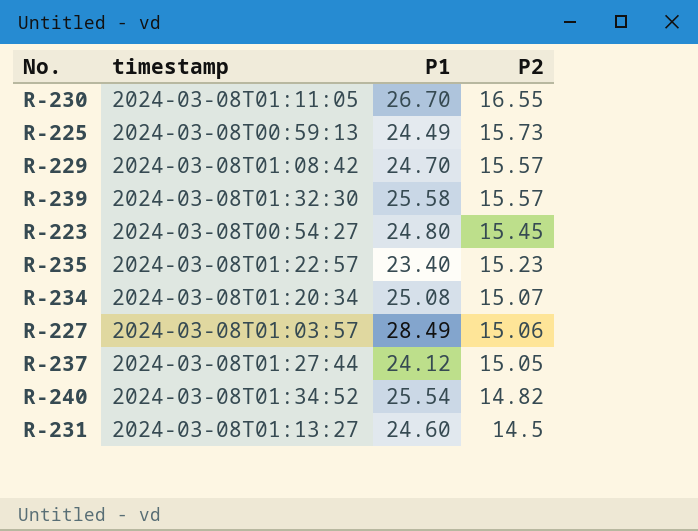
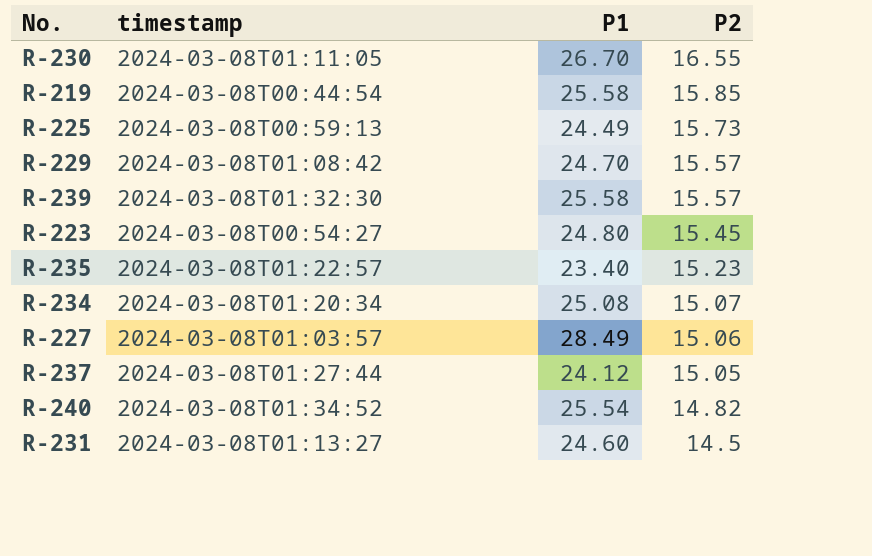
row R-219: none -> 2024-03-08T00:44:54 | 25.58 | 15.85

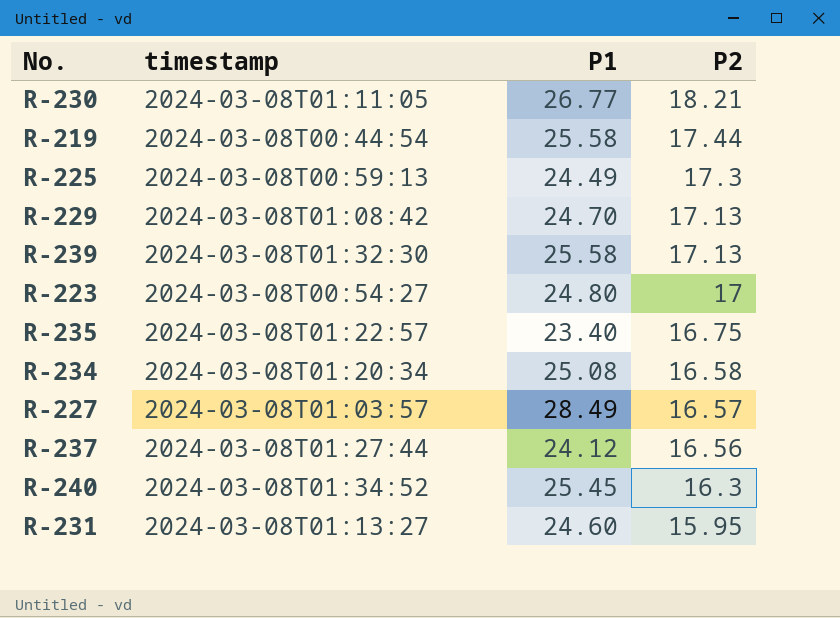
R-230 | P1: 26.70 -> 26.77
R-230 | P2: 16.55 -> 18.21
R-219 | P2: 15.85 -> 17.44
R-225 | P2: 15.73 -> 17.3
R-229 | P2: 15.57 -> 17.13
R-239 | P2: 15.57 -> 17.13
R-223 | P2: 15.45 -> 17
R-235 | P2: 15.23 -> 16.75
R-234 | P2: 15.07 -> 16.58
R-227 | P2: 15.06 -> 16.57
R-237 | P2: 15.05 -> 16.56
R-240 | P1: 25.54 -> 25.45
R-240 | P2: 14.82 -> 16.3
R-231 | P2: 14.5 -> 15.95

